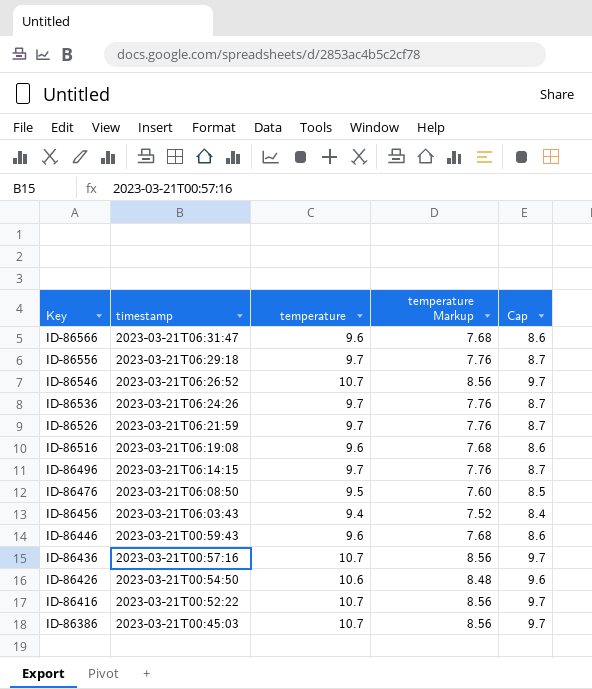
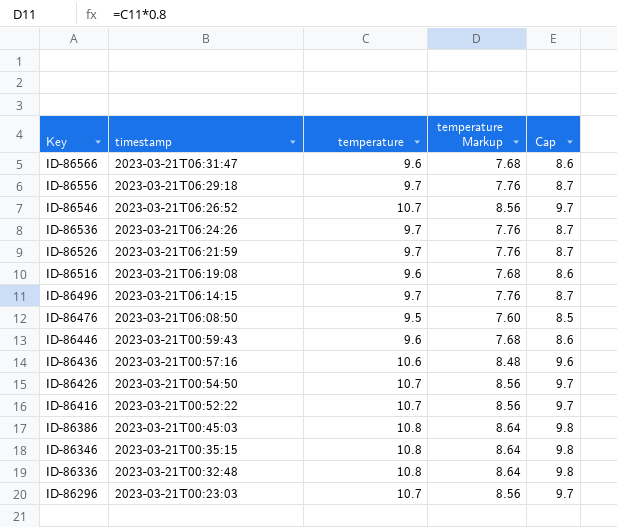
row ID-86456: 2023-03-21T06:03:43 | 9.4 | 7.52 | 8.4 -> none
ID-86436 | temperature: 10.7 -> 10.6
ID-86436 | temperature Markup: 8.56 -> 8.48
ID-86436 | Cap: 9.7 -> 9.6
ID-86426 | temperature: 10.6 -> 10.7
ID-86426 | temperature Markup: 8.48 -> 8.56
ID-86426 | Cap: 9.6 -> 9.7
ID-86386 | temperature: 10.7 -> 10.8
ID-86386 | temperature Markup: 8.56 -> 8.64
ID-86386 | Cap: 9.7 -> 9.8
row ID-86346: none -> 2023-03-21T00:35:15 | 10.8 | 8.64 | 9.8
row ID-86336: none -> 2023-03-21T00:32:48 | 10.8 | 8.64 | 9.8
row ID-86296: none -> 2023-03-21T00:23:03 | 10.7 | 8.56 | 9.7

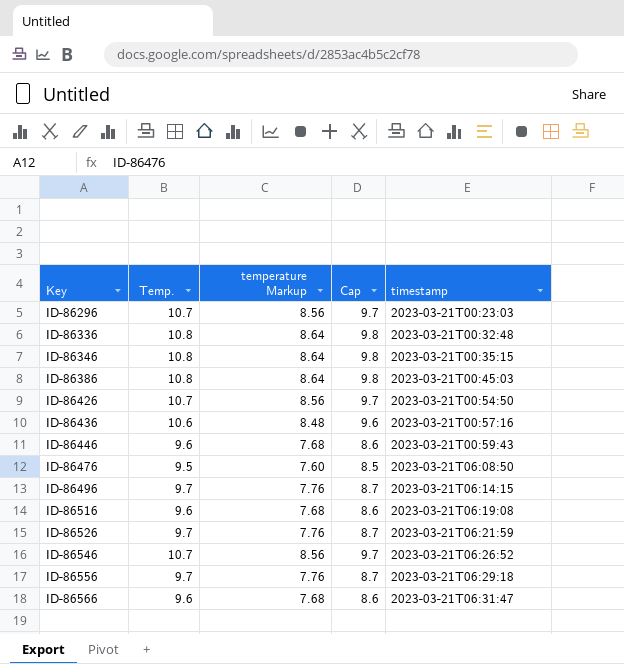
row order: Key descending -> Key ascending
column name: temperature -> Temp.
column timestamp | position: 2 -> 5
row ID-86536: 2023-03-21T06:24:26 | 9.7 | 7.76 | 8.7 -> none
row ID-86416: 2023-03-21T00:52:22 | 10.7 | 8.56 | 9.7 -> none

